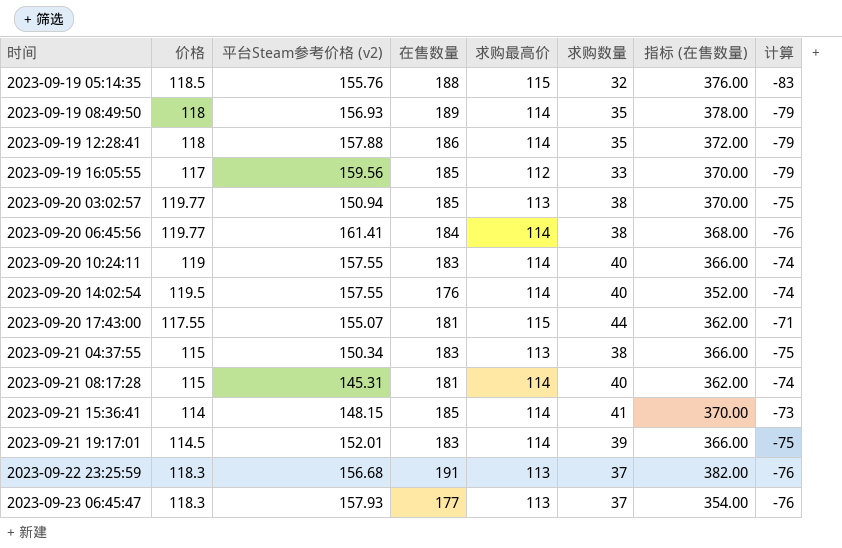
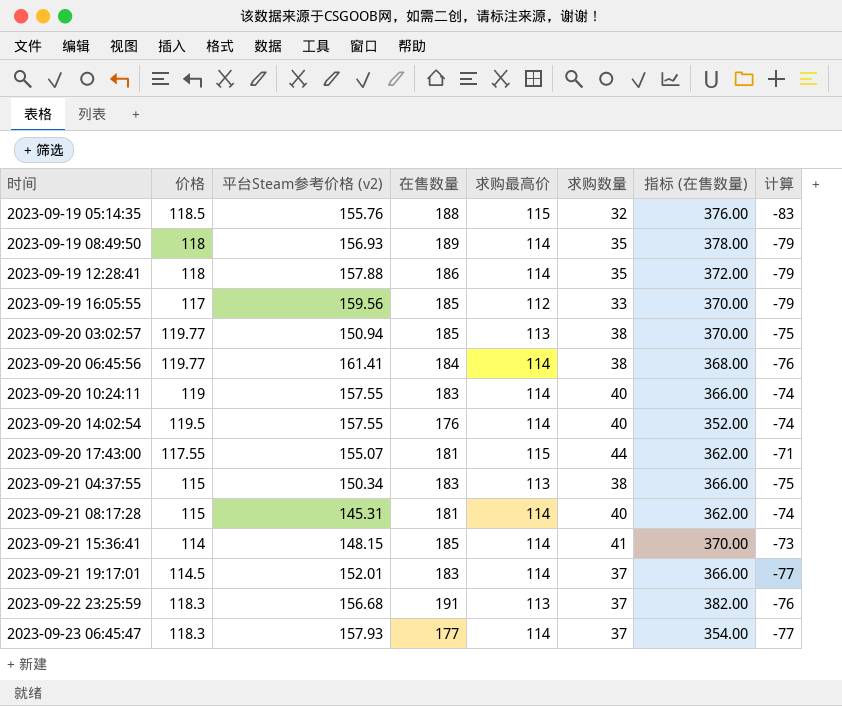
2023-09-21 19:17:01 | 求购数量: 39 -> 37
2023-09-21 19:17:01 | 计算: -75 -> -77
2023-09-23 06:45:47 | 求购最高价: 113 -> 114
2023-09-23 06:45:47 | 计算: -76 -> -77

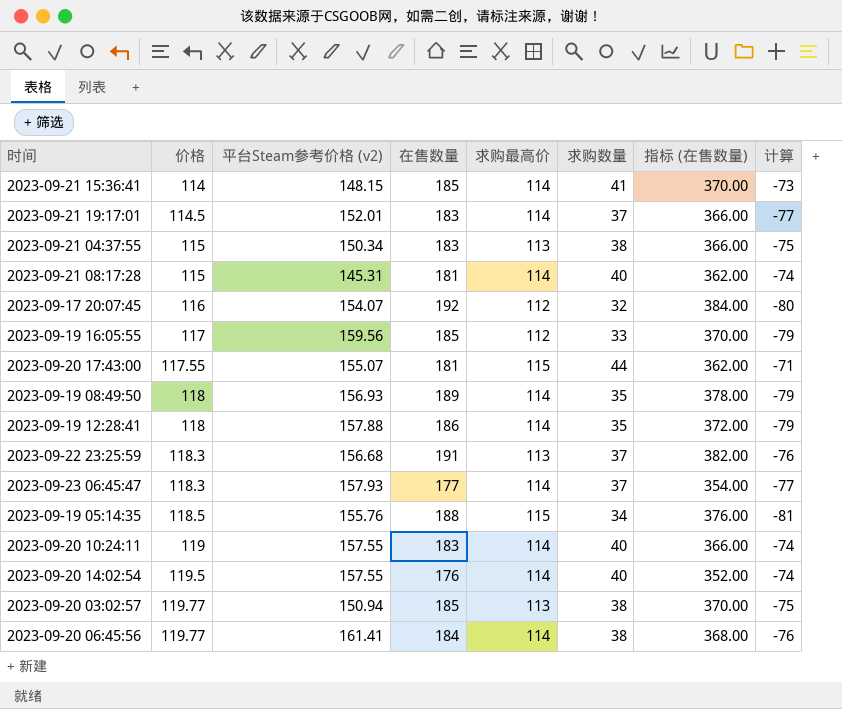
row order: 时间 ascending -> 价格 ascending
row 2023-09-17 20:07:45: none -> 116 | 154.07 | 192 | 112 | 32 | 384.00 | -80
2023-09-19 05:14:35 | 求购数量: 32 -> 34
2023-09-19 05:14:35 | 计算: -83 -> -81

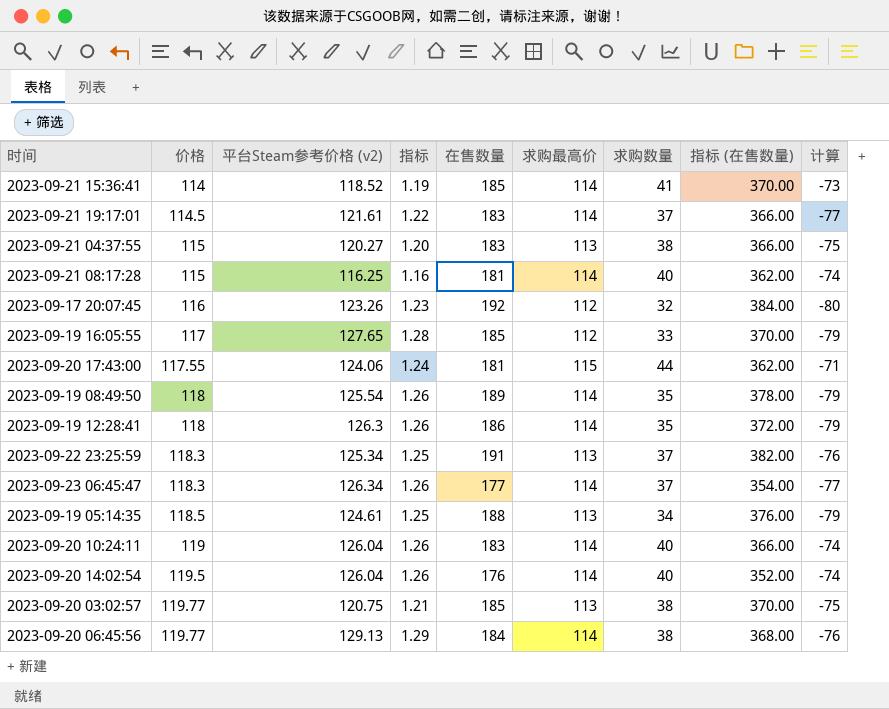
column 指标 | formula: none -> [平台Steam参考价格 (v2)] * 0.01
2023-09-21 15:36:41 | 平台Steam参考价格 (v2): 148.15 -> 118.52
2023-09-21 19:17:01 | 平台Steam参考价格 (v2): 152.01 -> 121.61
2023-09-21 04:37:55 | 平台Steam参考价格 (v2): 150.34 -> 120.27
2023-09-21 08:17:28 | 平台Steam参考价格 (v2): 145.31 -> 116.25
2023-09-17 20:07:45 | 平台Steam参考价格 (v2): 154.07 -> 123.26
2023-09-19 16:05:55 | 平台Steam参考价格 (v2): 159.56 -> 127.65
2023-09-20 17:43:00 | 平台Steam参考价格 (v2): 155.07 -> 124.06
2023-09-19 08:49:50 | 平台Steam参考价格 (v2): 156.93 -> 125.54
2023-09-19 12:28:41 | 平台Steam参考价格 (v2): 157.88 -> 126.3
2023-09-22 23:25:59 | 平台Steam参考价格 (v2): 156.68 -> 125.34
2023-09-23 06:45:47 | 平台Steam参考价格 (v2): 157.93 -> 126.34
2023-09-19 05:14:35 | 平台Steam参考价格 (v2): 155.76 -> 124.61
2023-09-19 05:14:35 | 求购最高价: 115 -> 113
2023-09-19 05:14:35 | 计算: -81 -> -79
2023-09-20 10:24:11 | 平台Steam参考价格 (v2): 157.55 -> 126.04
2023-09-20 14:02:54 | 平台Steam参考价格 (v2): 157.55 -> 126.04
2023-09-20 03:02:57 | 平台Steam参考价格 (v2): 150.94 -> 120.75
2023-09-20 06:45:56 | 平台Steam参考价格 (v2): 161.41 -> 129.13

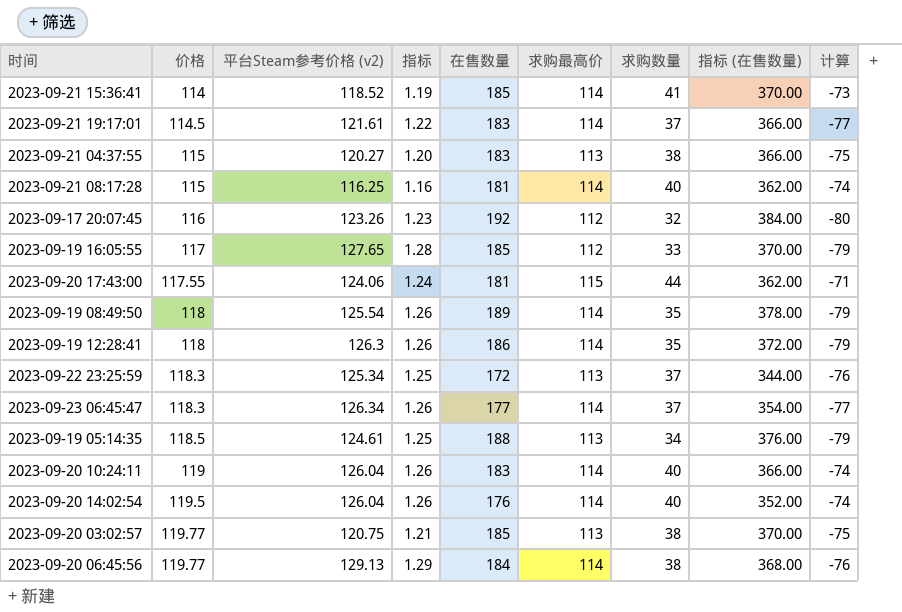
2023-09-22 23:25:59 | 在售数量: 191 -> 172
2023-09-22 23:25:59 | 指标 (在售数量): 382.00 -> 344.00

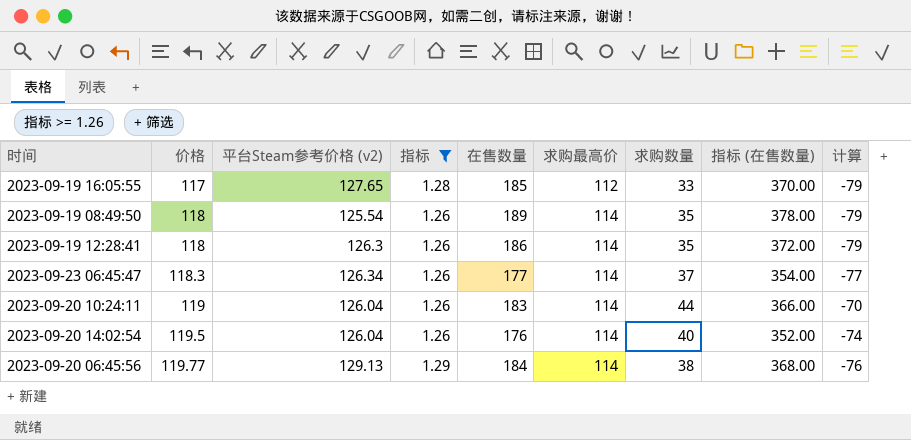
filter: none -> 指标 >= 1.26
2023-09-20 10:24:11 | 求购数量: 40 -> 44
2023-09-20 10:24:11 | 计算: -74 -> -70

